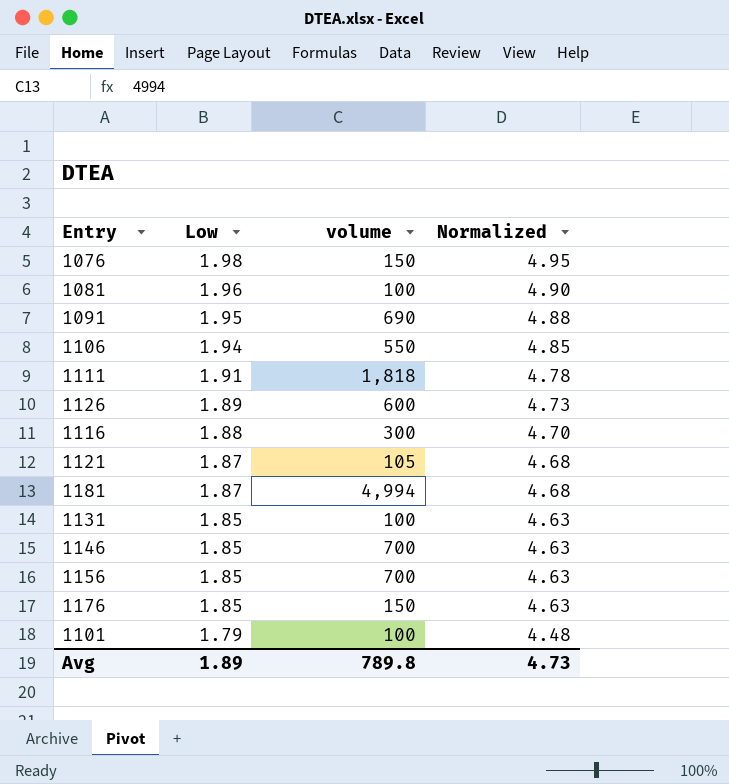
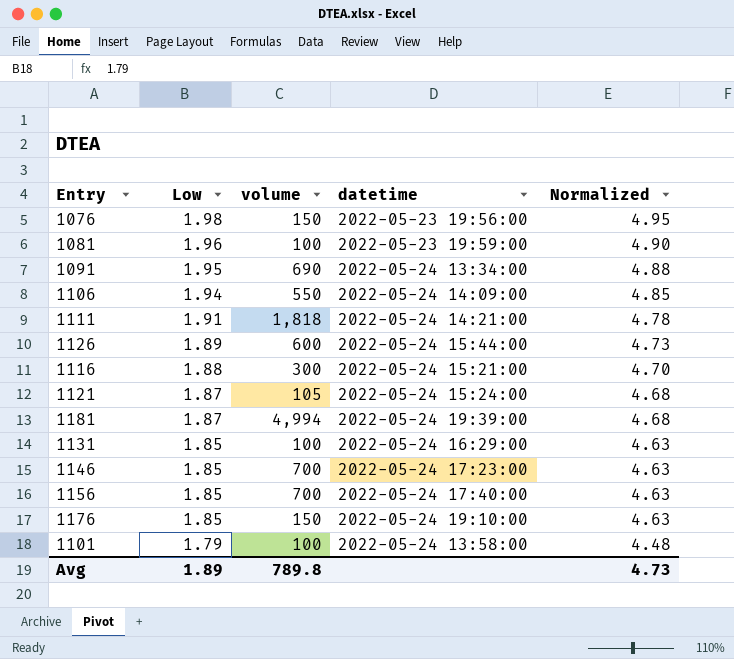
column datetime | position: none -> 4

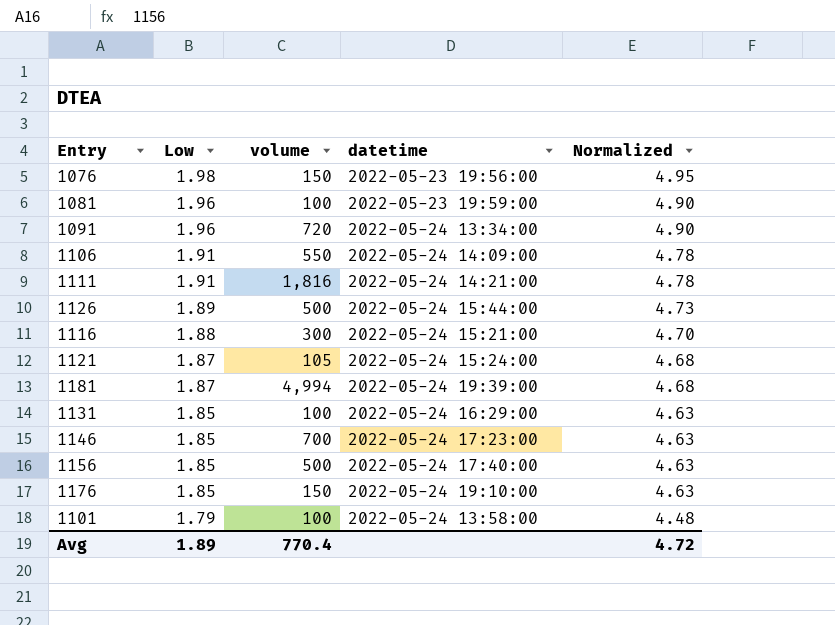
1091 | Low: 1.95 -> 1.96
1091 | volume: 690 -> 720
1091 | Normalized: 4.88 -> 4.90
1106 | Low: 1.94 -> 1.91
1106 | Normalized: 4.85 -> 4.78
1111 | volume: 1,818 -> 1,816
1126 | volume: 600 -> 500
1156 | volume: 700 -> 500
Avg | volume: 789.8 -> 770.4
Avg | Normalized: 4.73 -> 4.72

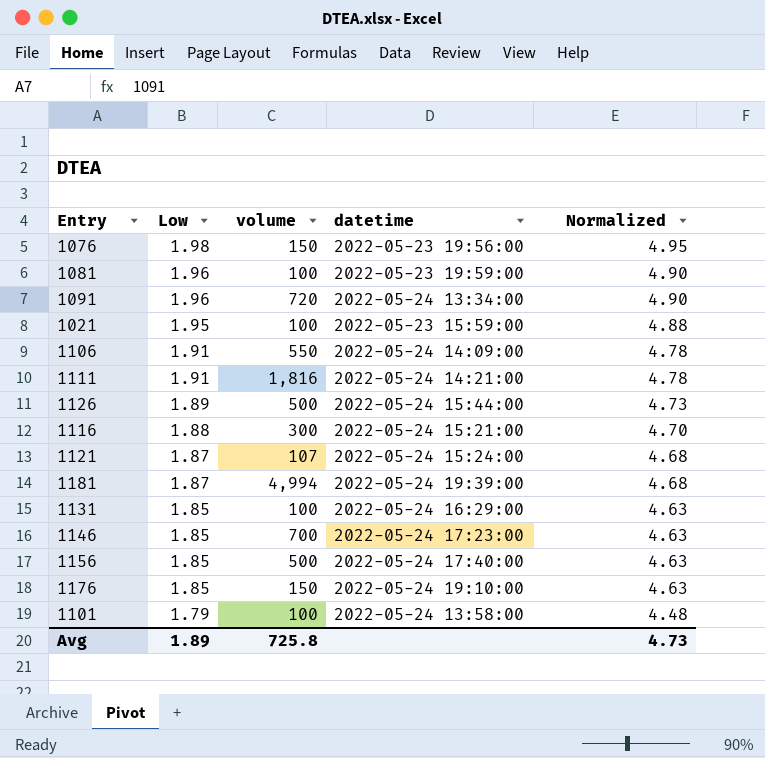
row 1021: none -> 1.95 | 100 | 2022-05-23 15:59:00 | 4.88
1121 | volume: 105 -> 107
Avg | volume: 770.4 -> 725.8
Avg | Normalized: 4.72 -> 4.73

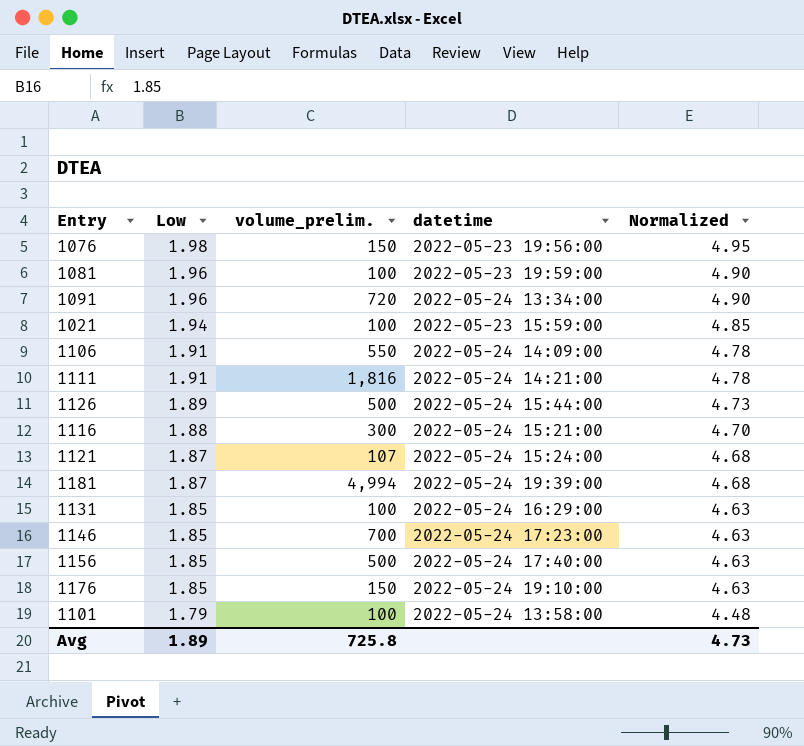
column name: volume -> volume_prelim.
1021 | Low: 1.95 -> 1.94
1021 | Normalized: 4.88 -> 4.85

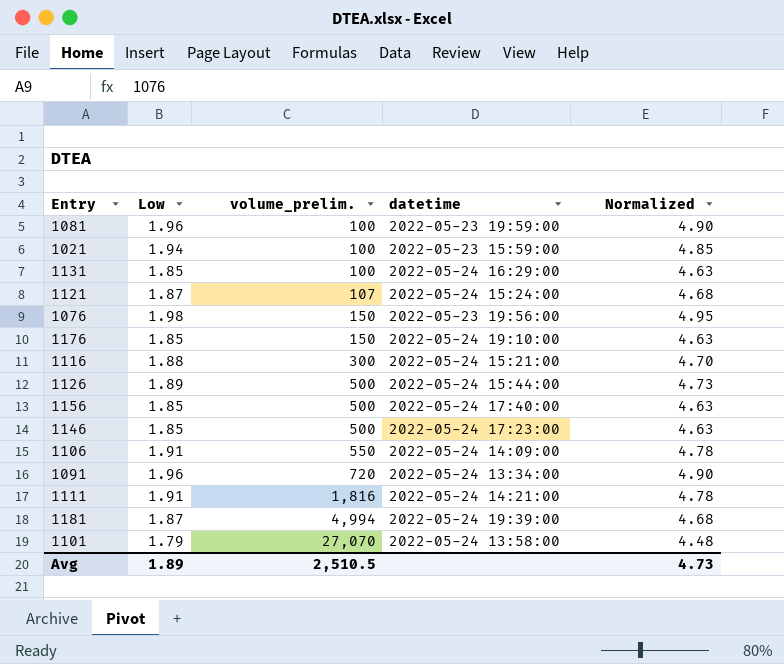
row order: Low descending -> volume_prelim. ascending
1146 | volume_prelim.: 700 -> 500
1101 | volume_prelim.: 100 -> 27,070
Avg | volume_prelim.: 725.8 -> 2,510.5

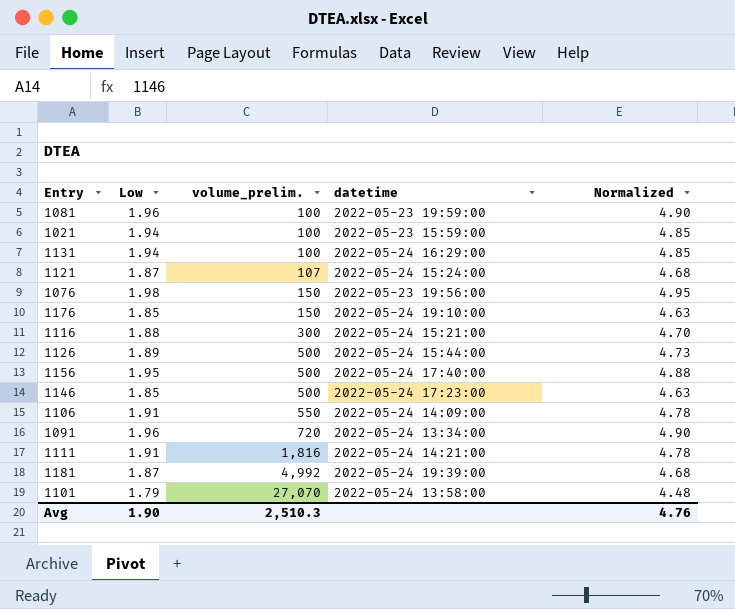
1131 | Low: 1.85 -> 1.94
1131 | Normalized: 4.63 -> 4.85
1156 | Low: 1.85 -> 1.95
1156 | Normalized: 4.63 -> 4.88
1181 | volume_prelim.: 4,994 -> 4,992
Avg | Low: 1.89 -> 1.90
Avg | volume_prelim.: 2,510.5 -> 2,510.3
Avg | Normalized: 4.73 -> 4.76

